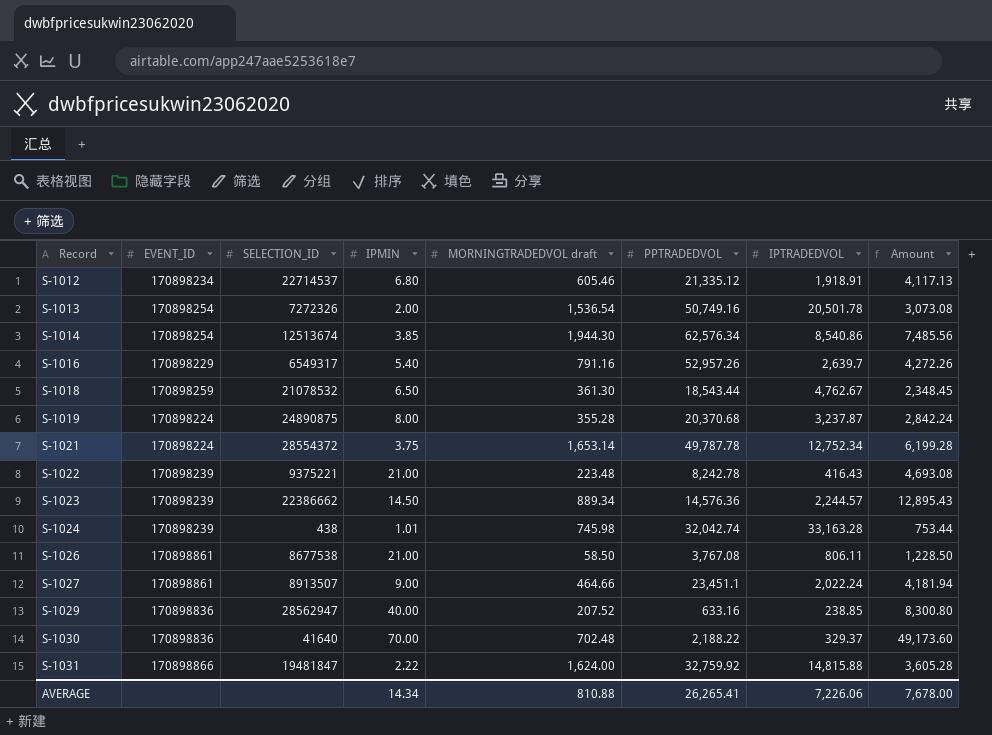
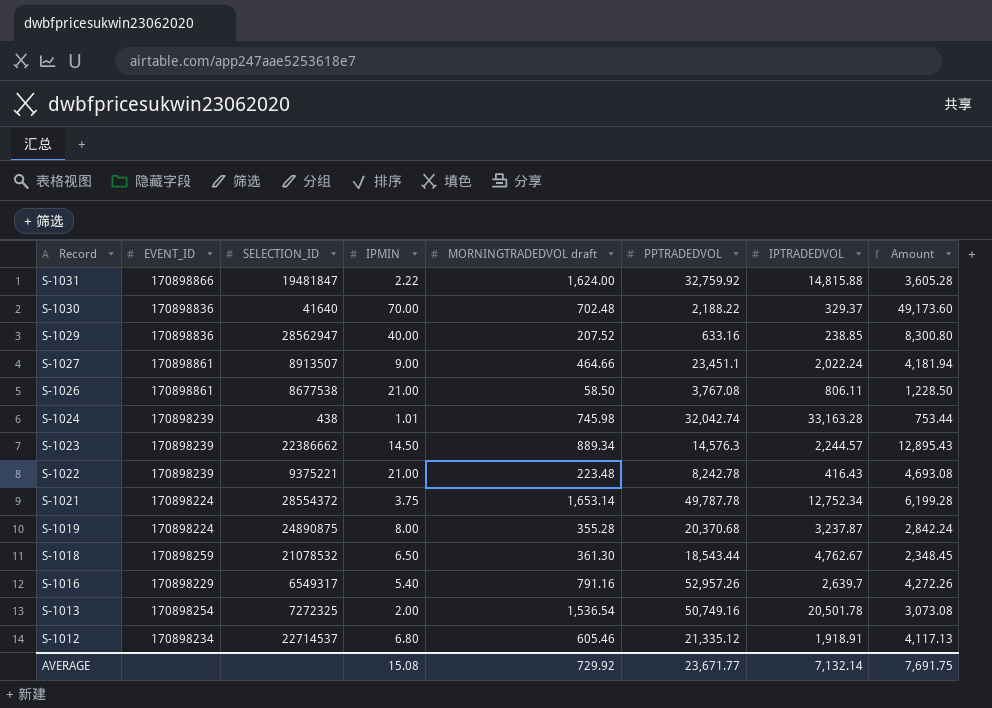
row order: Record ascending -> Record descending
row S-1014: 170898254 | 12513674 | 3.85 | 1,944.30 | 62,576.34 | 8,540.86 | 7,485.56 -> none
S-1023 | PPTRADEDVOL: 14,576.36 -> 14,576.3
S-1013 | SELECTION_ID: 7272326 -> 7272325
AVERAGE | IPMIN: 14.34 -> 15.08
AVERAGE | MORNINGTRADEDVOL draft: 810.88 -> 729.92
AVERAGE | PPTRADEDVOL: 26,265.41 -> 23,671.77
AVERAGE | IPTRADEDVOL: 7,226.06 -> 7,132.14
AVERAGE | Amount: 7,678.00 -> 7,691.75

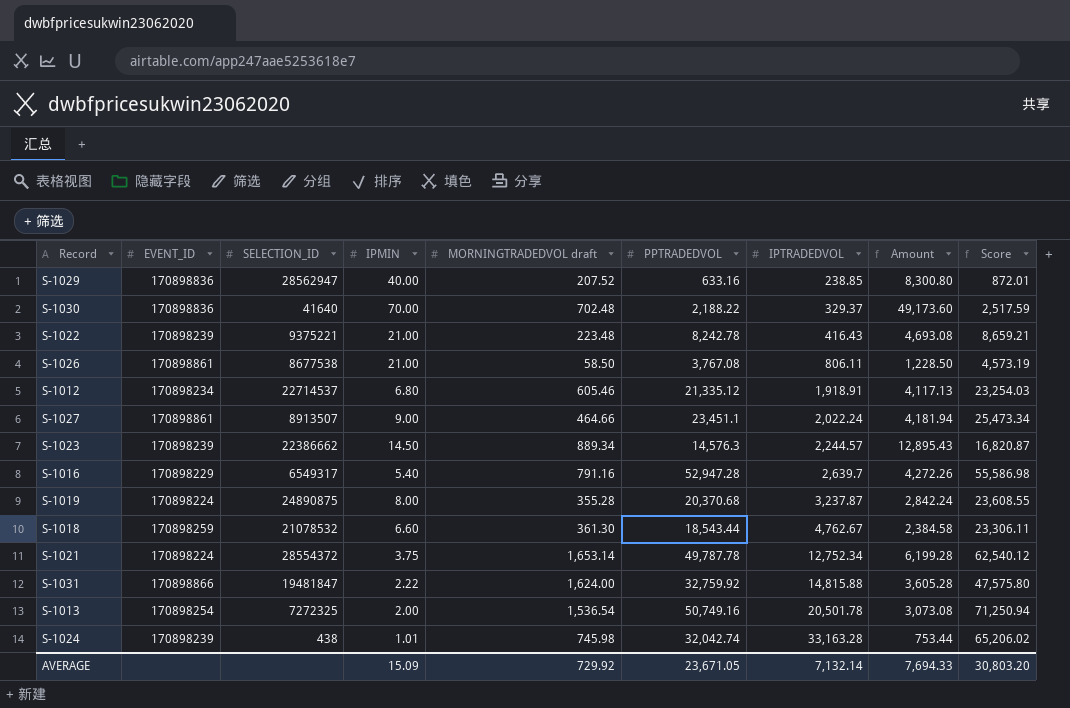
row order: Record descending -> IPTRADEDVOL ascending
column Score | formula: none -> [PPTRADEDVOL] + [IPTRADEDVOL]
S-1016 | PPTRADEDVOL: 52,957.26 -> 52,947.28
S-1018 | IPMIN: 6.50 -> 6.60
S-1018 | Amount: 2,348.45 -> 2,384.58
AVERAGE | IPMIN: 15.08 -> 15.09
AVERAGE | PPTRADEDVOL: 23,671.77 -> 23,671.05
AVERAGE | Amount: 7,691.75 -> 7,694.33

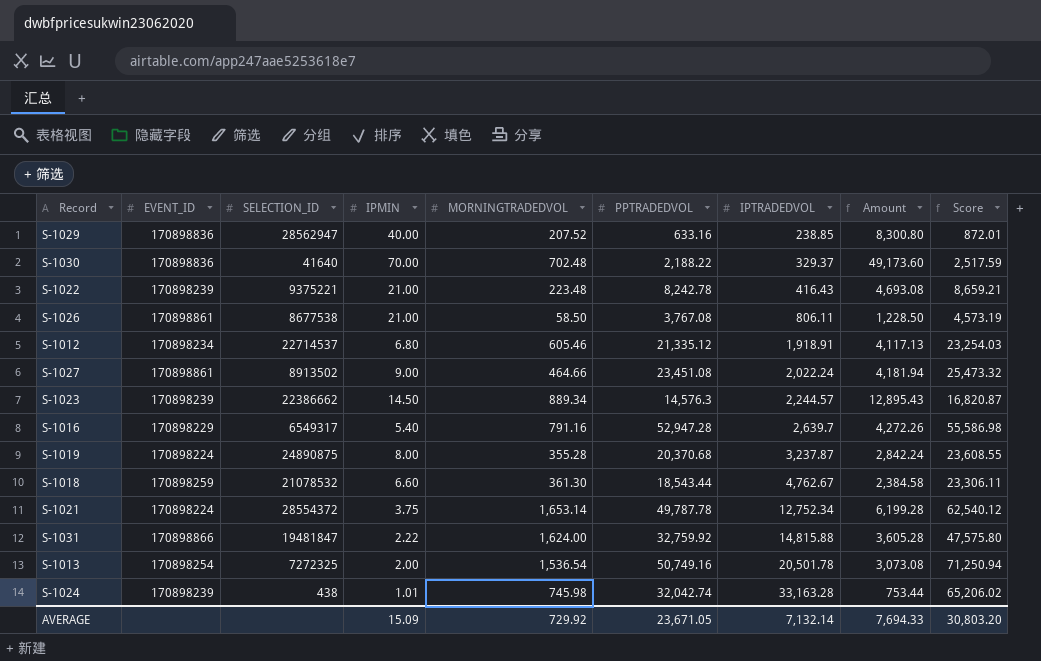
column name: MORNINGTRADEDVOL draft -> MORNINGTRADEDVOL
S-1027 | SELECTION_ID: 8913507 -> 8913502
S-1027 | PPTRADEDVOL: 23,451.1 -> 23,451.08
S-1027 | Score: 25,473.34 -> 25,473.32

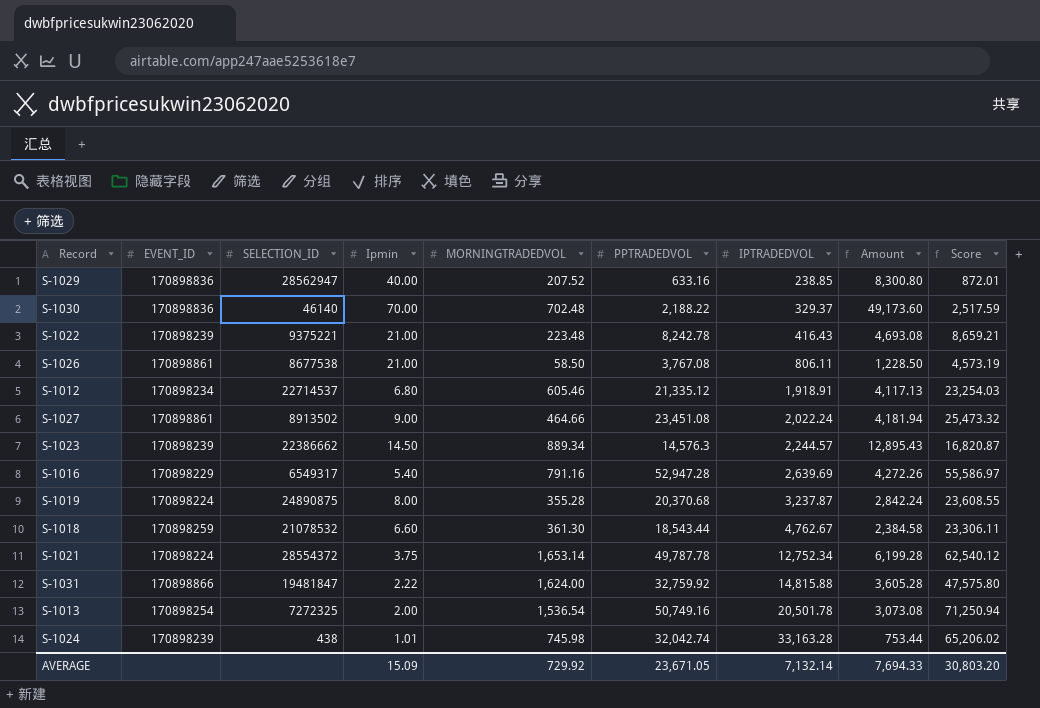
column name: IPMIN -> Ipmin
S-1030 | SELECTION_ID: 41640 -> 46140
S-1016 | IPTRADEDVOL: 2,639.7 -> 2,639.69
S-1016 | Score: 55,586.98 -> 55,586.97

